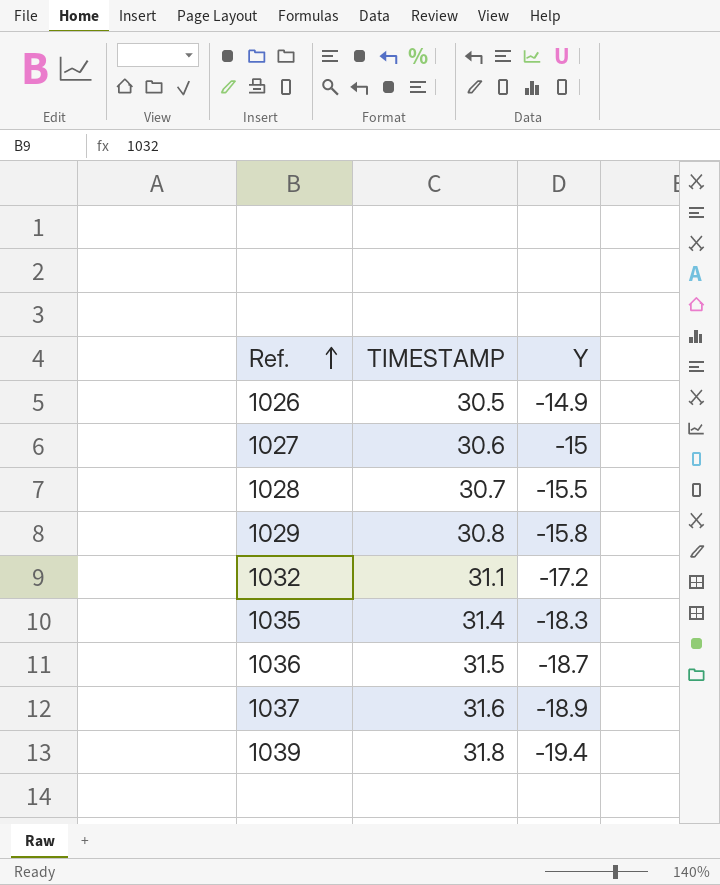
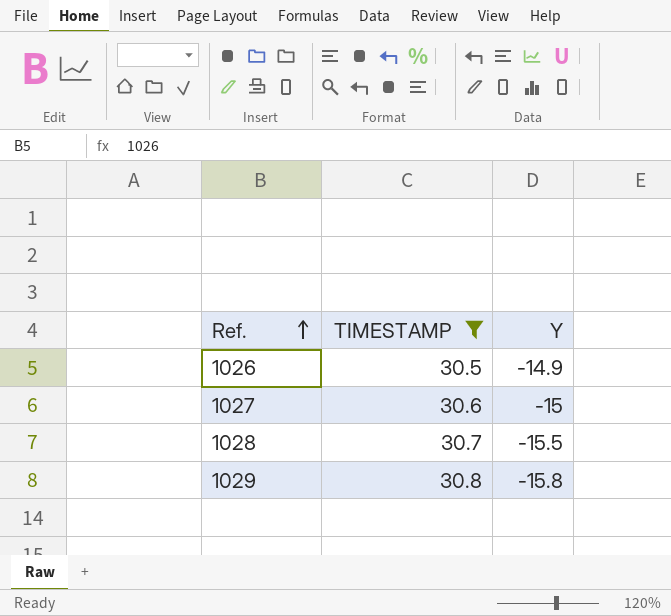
filter: none -> TIMESTAMP <= 30.8

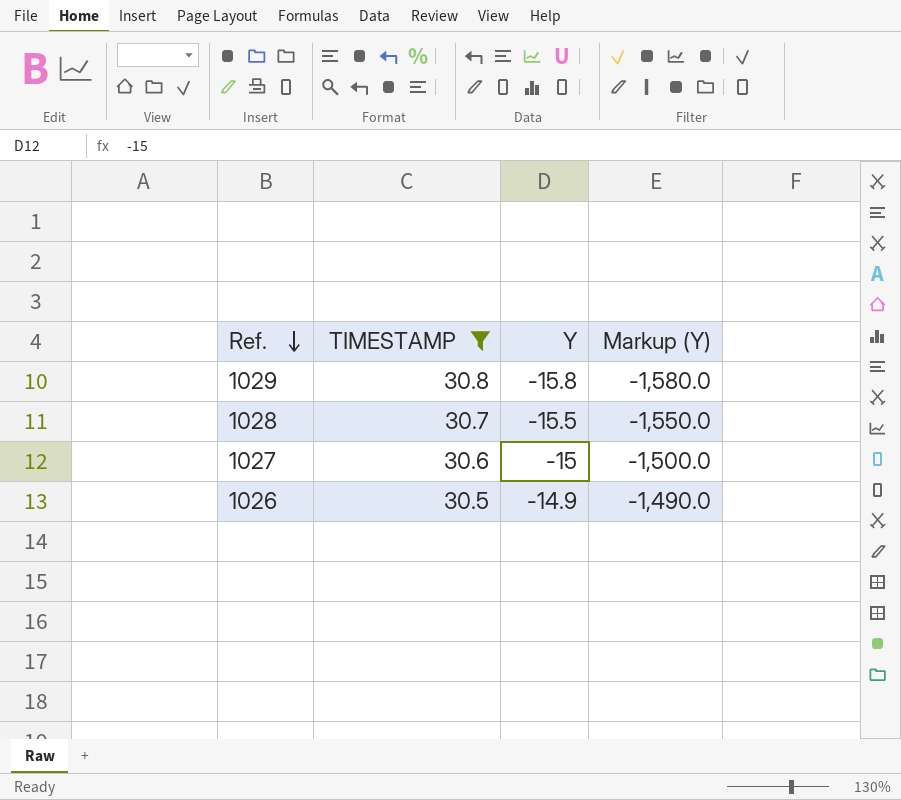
row order: Ref. ascending -> Ref. descending
column Markup (Y) | formula: none -> [Y] * 100

